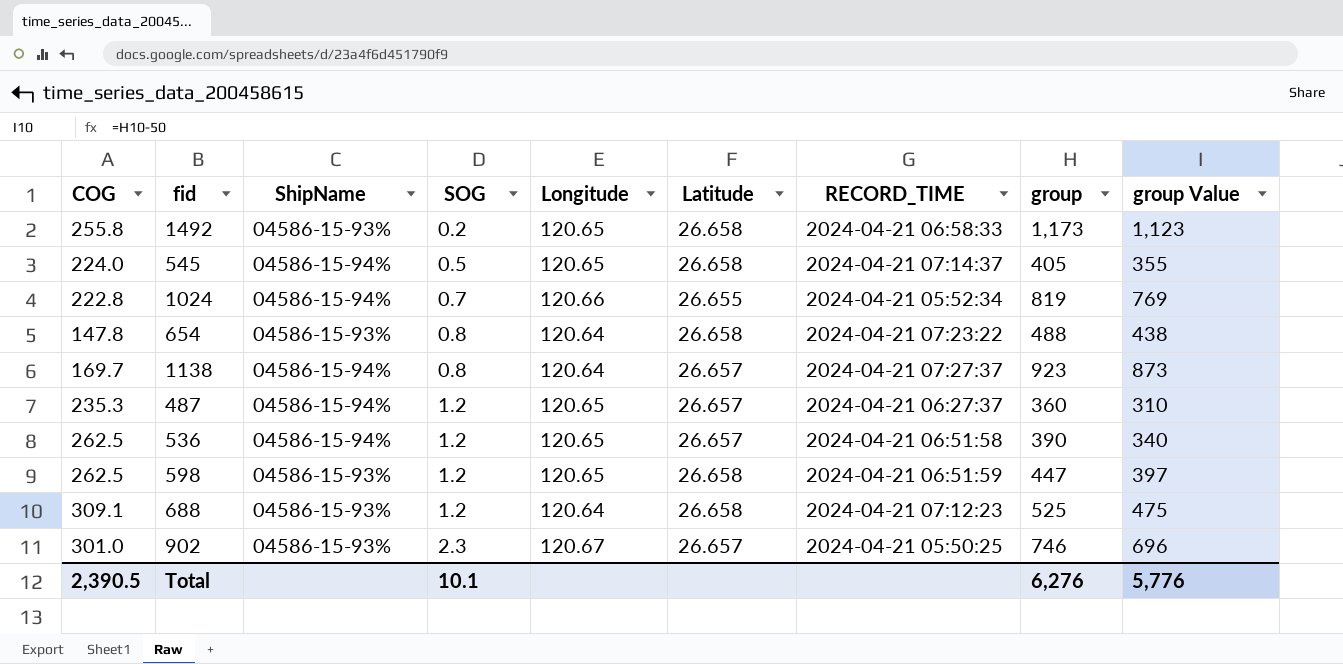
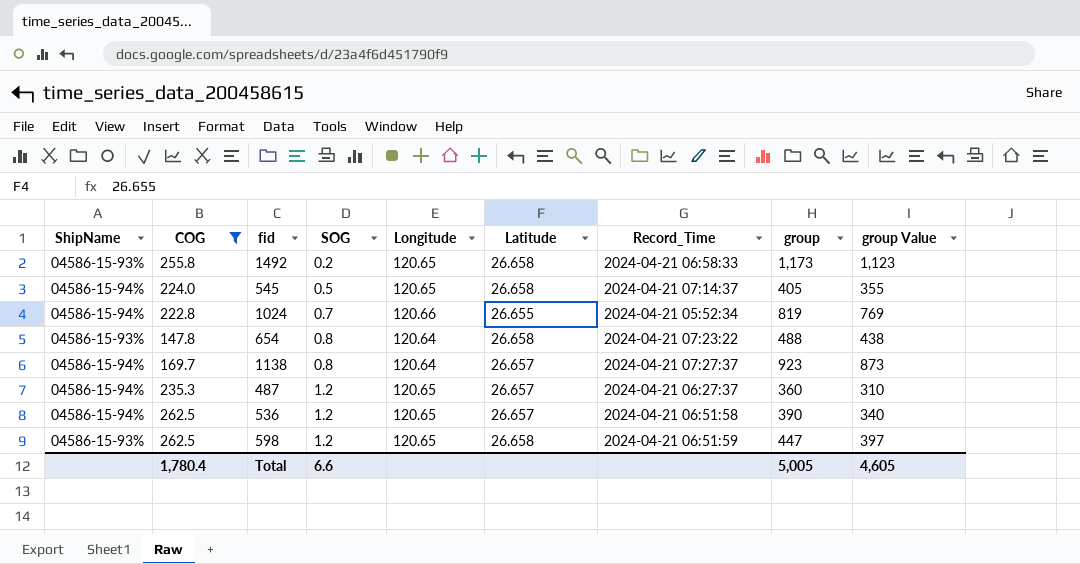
filter: none -> COG <= 262.5
column ShipName | position: 3 -> 1
column name: RECORD_TIME -> Record_Time
Total | COG: 2,390.5 -> 1,780.4
Total | SOG: 10.1 -> 6.6
Total | group: 6,276 -> 5,005
Total | group Value: 5,776 -> 4,605

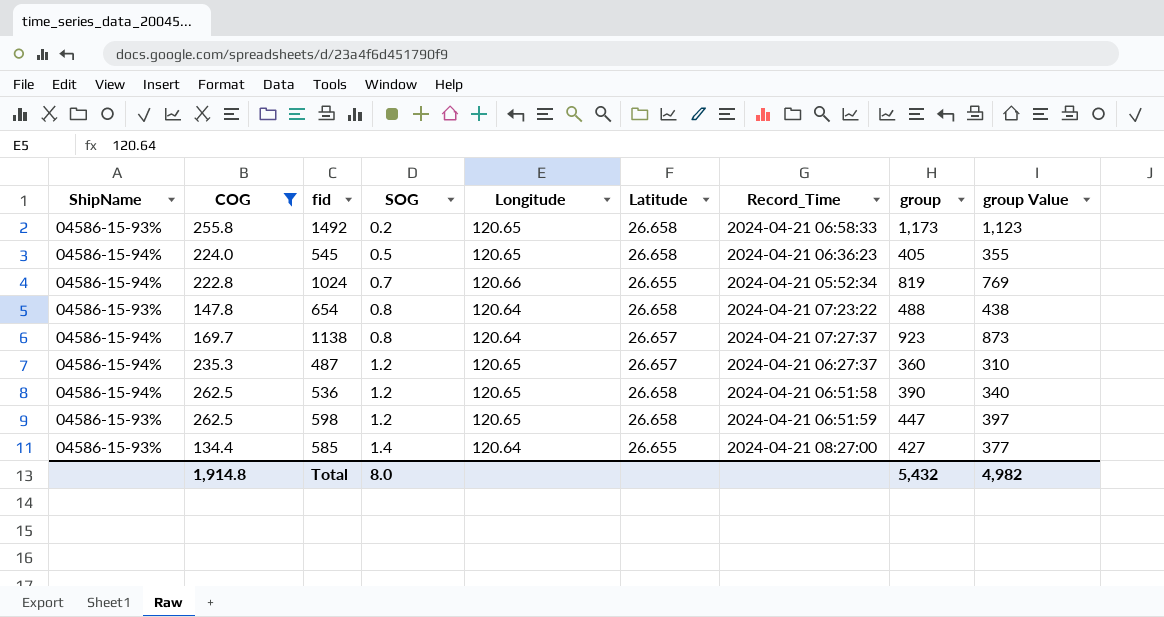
545 | Record_Time: 2024-04-21 07:14:37 -> 2024-04-21 06:36:23
536 | Latitude: 26.657 -> 26.658
row 585: none -> 04586-15-93% | 134.4 | 1.4 | 120.64 | 26.655 | 2024-04-21 08:27:00 | 427 | 377
Total | COG: 1,780.4 -> 1,914.8
Total | SOG: 6.6 -> 8.0
Total | group: 5,005 -> 5,432
Total | group Value: 4,605 -> 4,982

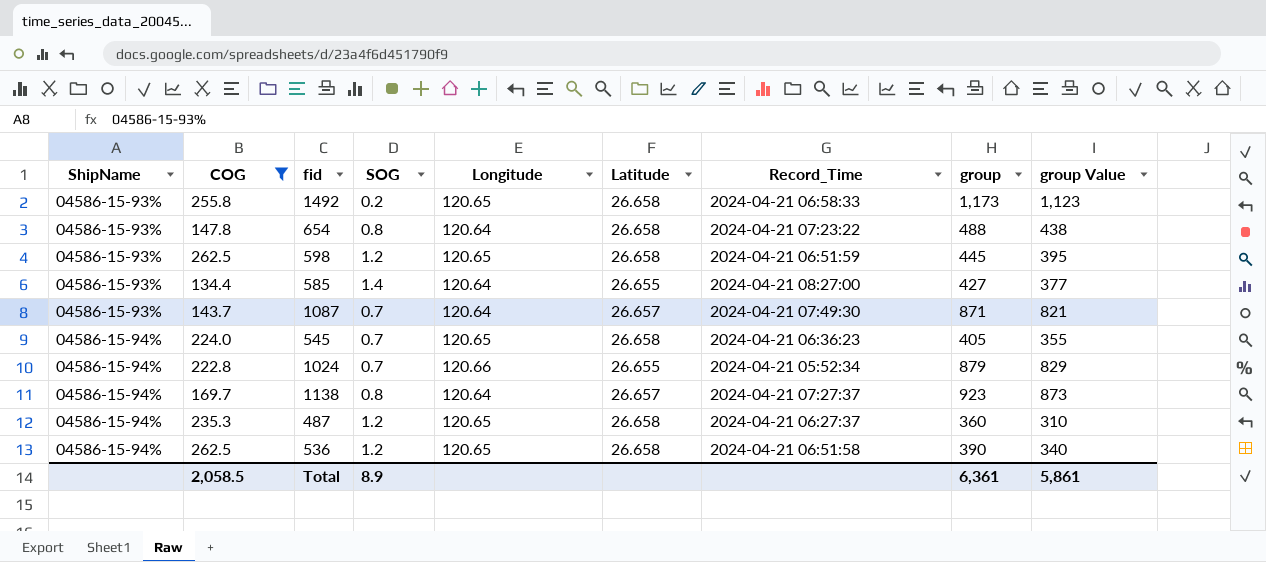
row order: SOG ascending -> ShipName ascending
598 | group: 447 -> 445
598 | group Value: 397 -> 395
row 1087: none -> 04586-15-93% | 143.7 | 0.7 | 120.64 | 26.657 | 2024-04-21 07:49:30 | 871 | 821
545 | SOG: 0.5 -> 0.7
1024 | group: 819 -> 879
1024 | group Value: 769 -> 829
487 | Latitude: 26.657 -> 26.658
Total | COG: 1,914.8 -> 2,058.5
Total | SOG: 8.0 -> 8.9
Total | group: 5,432 -> 6,361
Total | group Value: 4,982 -> 5,861

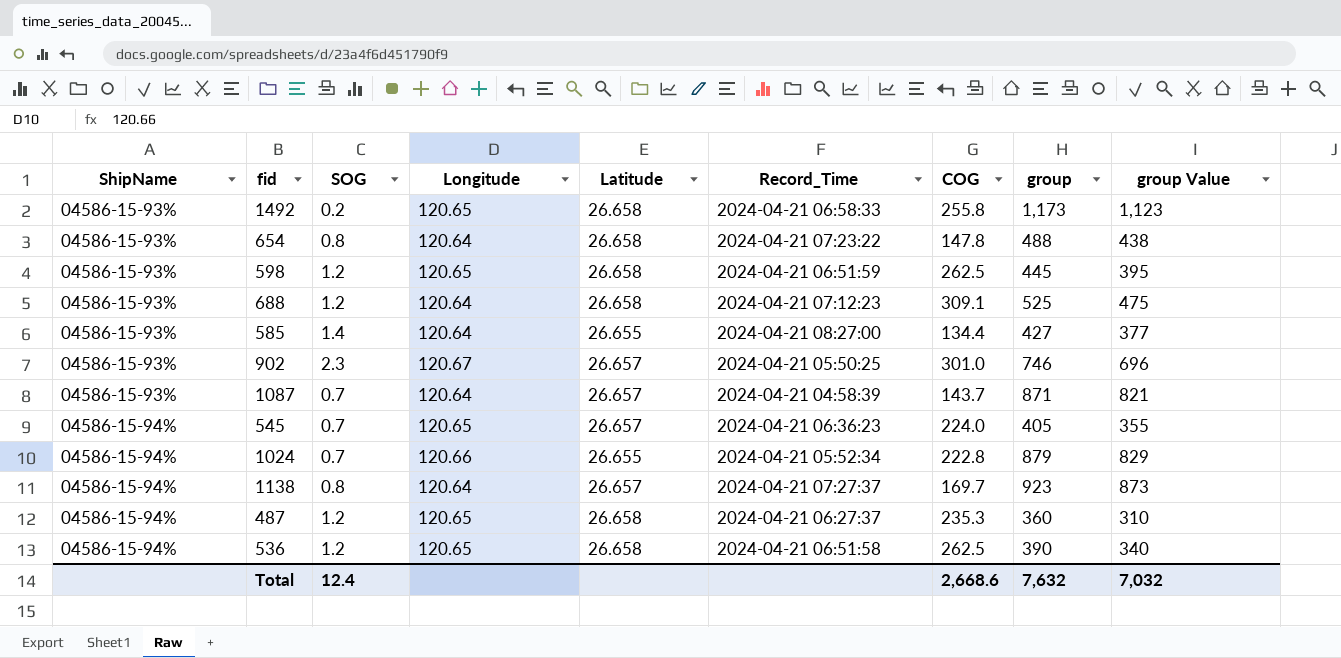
filter: COG <= 262.5 -> none
column COG | position: 2 -> 7
1087 | Record_Time: 2024-04-21 07:49:30 -> 2024-04-21 04:58:39
545 | Latitude: 26.658 -> 26.657
Total | SOG: 8.9 -> 12.4
Total | COG: 2,058.5 -> 2,668.6
Total | group: 6,361 -> 7,632
Total | group Value: 5,861 -> 7,032

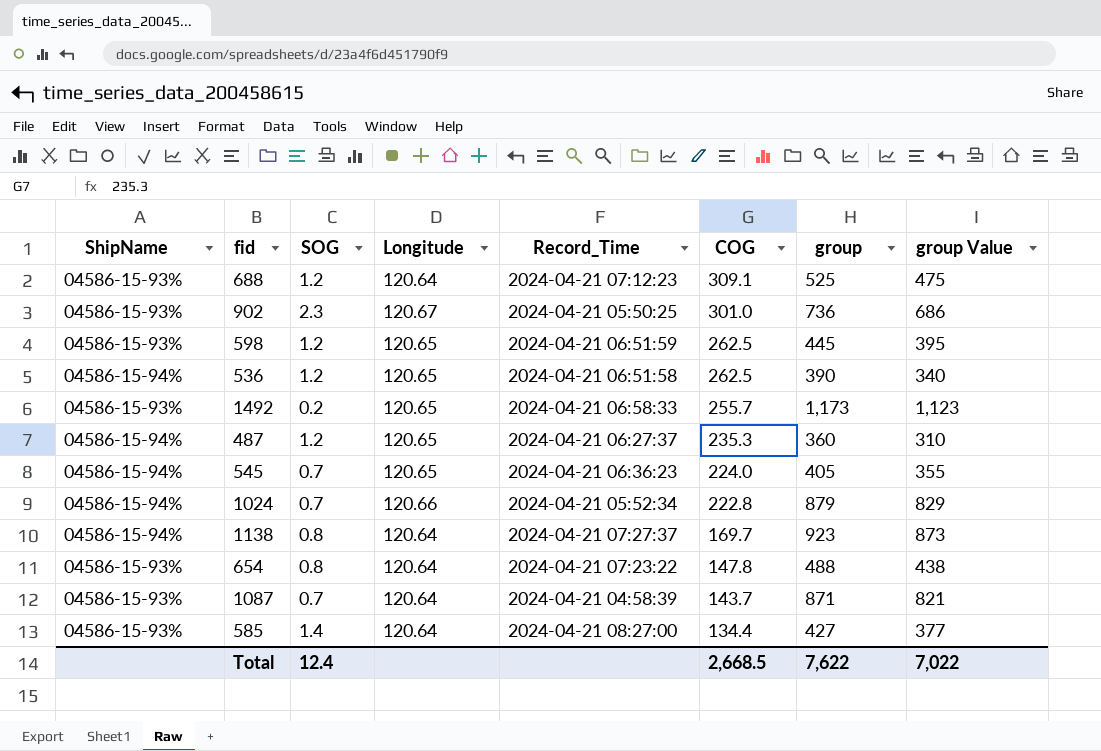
row order: ShipName ascending -> COG descending
column Latitude | position: 5 -> none
902 | group: 746 -> 736
902 | group Value: 696 -> 686
1492 | COG: 255.8 -> 255.7
Total | COG: 2,668.6 -> 2,668.5
Total | group: 7,632 -> 7,622
Total | group Value: 7,032 -> 7,022

